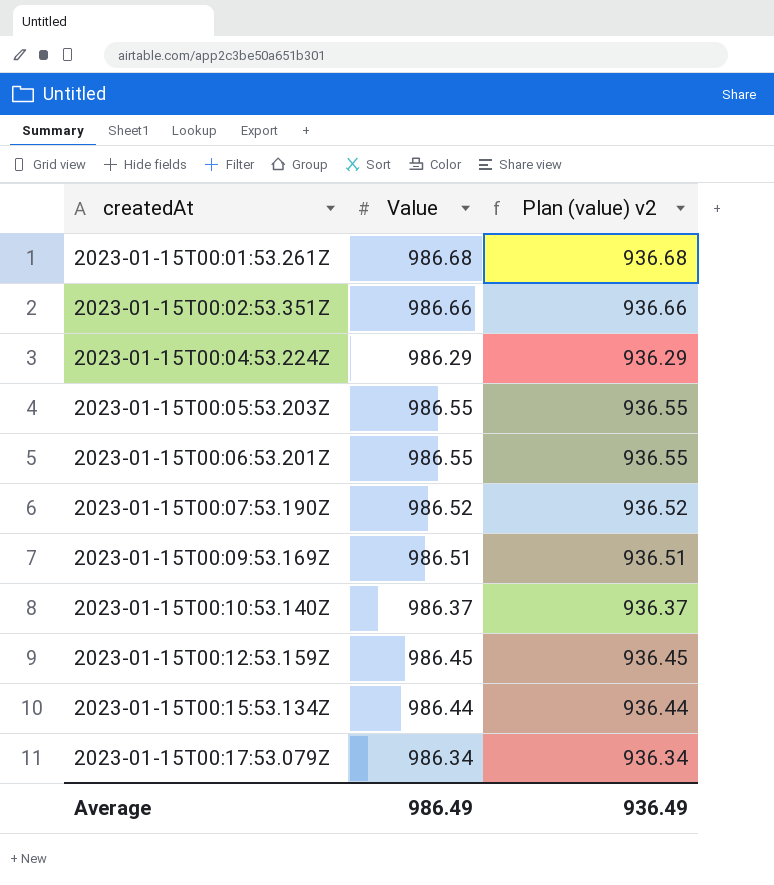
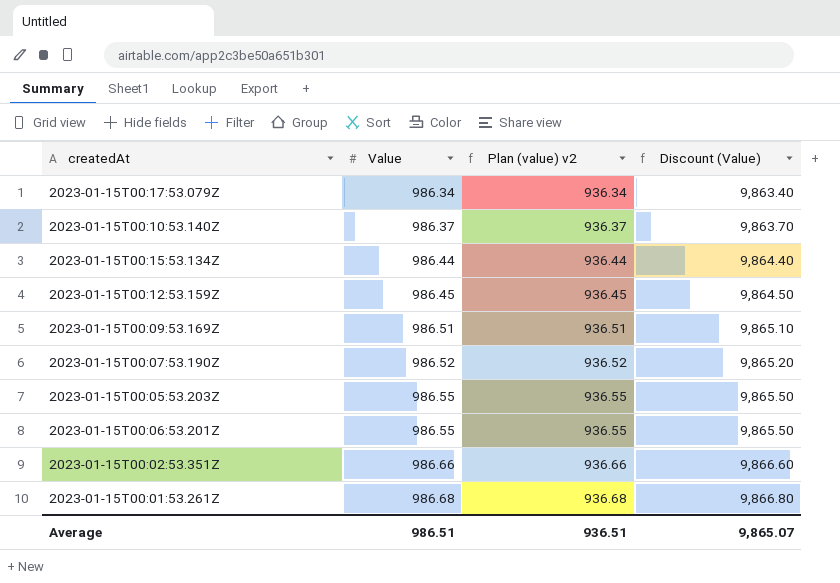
row order: createdAt ascending -> Value ascending
column Discount (Value) | formula: none -> [Value] * 10
row 2023-01-15T00:04:53.224Z: 986.29 | 936.29 -> none
Average | Value: 986.49 -> 986.51
Average | Plan (value) v2: 936.49 -> 936.51

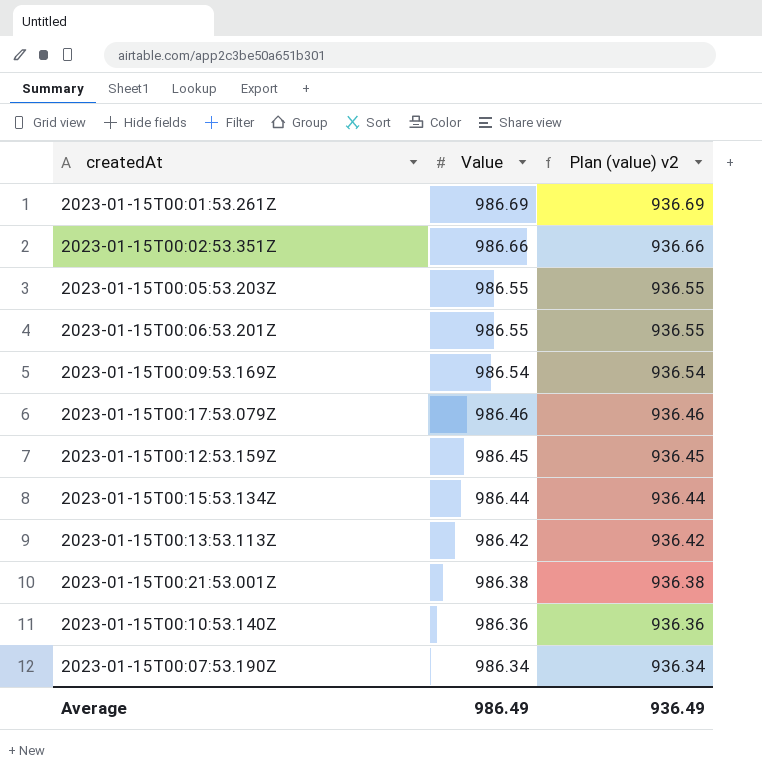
row order: Value ascending -> Value descending
column Discount (Value) | formula: [Value] * 10 -> none
2023-01-15T00:01:53.261Z | Value: 986.68 -> 986.69
2023-01-15T00:01:53.261Z | Plan (value) v2: 936.68 -> 936.69
2023-01-15T00:09:53.169Z | Value: 986.51 -> 986.54
2023-01-15T00:09:53.169Z | Plan (value) v2: 936.51 -> 936.54
2023-01-15T00:17:53.079Z | Value: 986.34 -> 986.46
2023-01-15T00:17:53.079Z | Plan (value) v2: 936.34 -> 936.46
row 2023-01-15T00:13:53.113Z: none -> 986.42 | 936.42
row 2023-01-15T00:21:53.001Z: none -> 986.38 | 936.38
2023-01-15T00:10:53.140Z | Value: 986.37 -> 986.36
2023-01-15T00:10:53.140Z | Plan (value) v2: 936.37 -> 936.36
2023-01-15T00:07:53.190Z | Value: 986.52 -> 986.34
2023-01-15T00:07:53.190Z | Plan (value) v2: 936.52 -> 936.34
Average | Value: 986.51 -> 986.49
Average | Plan (value) v2: 936.51 -> 936.49

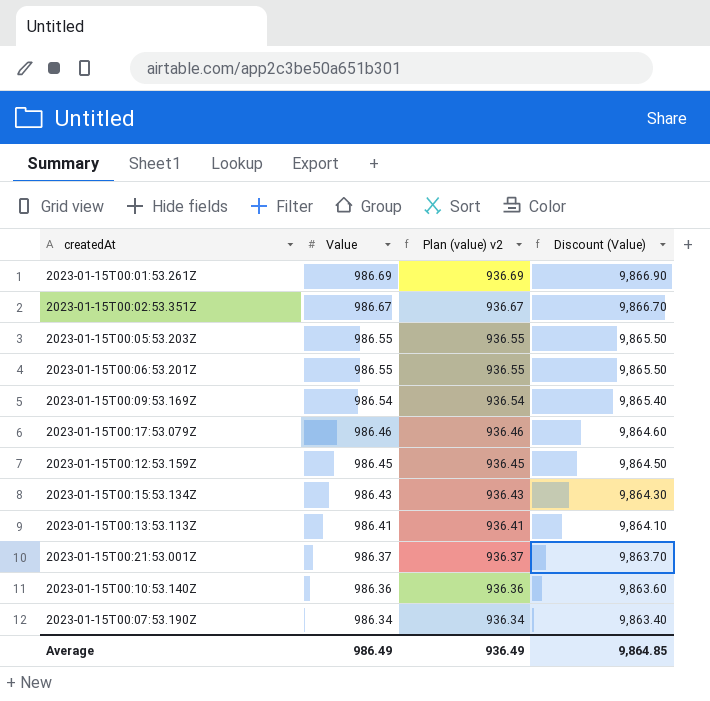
column Discount (Value) | formula: none -> [Value] * 10
2023-01-15T00:02:53.351Z | Value: 986.66 -> 986.67
2023-01-15T00:02:53.351Z | Plan (value) v2: 936.66 -> 936.67
2023-01-15T00:15:53.134Z | Value: 986.44 -> 986.43
2023-01-15T00:15:53.134Z | Plan (value) v2: 936.44 -> 936.43
2023-01-15T00:13:53.113Z | Value: 986.42 -> 986.41
2023-01-15T00:13:53.113Z | Plan (value) v2: 936.42 -> 936.41
2023-01-15T00:21:53.001Z | Value: 986.38 -> 986.37
2023-01-15T00:21:53.001Z | Plan (value) v2: 936.38 -> 936.37

